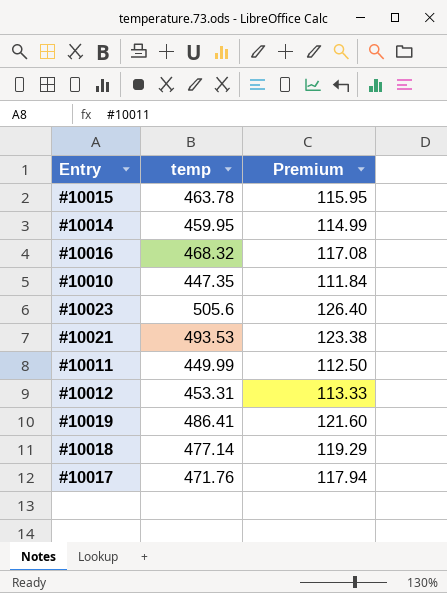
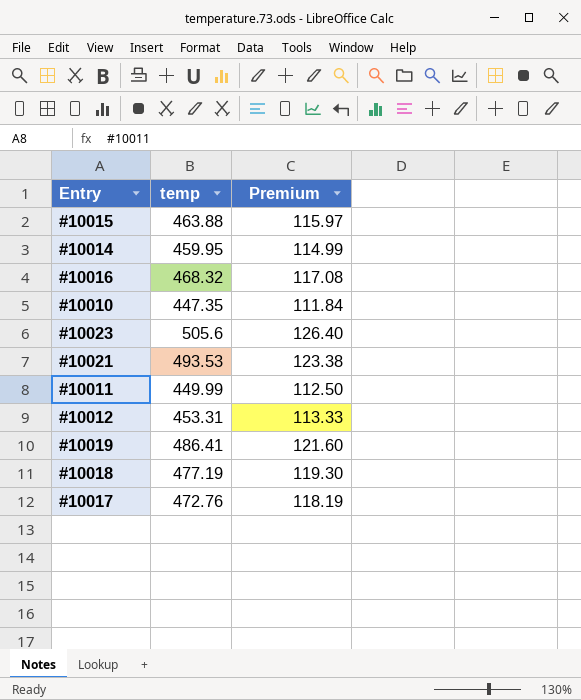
#10015 | temp: 463.78 -> 463.88
#10015 | Premium: 115.95 -> 115.97
#10018 | temp: 477.14 -> 477.19
#10018 | Premium: 119.29 -> 119.30
#10017 | temp: 471.76 -> 472.76
#10017 | Premium: 117.94 -> 118.19

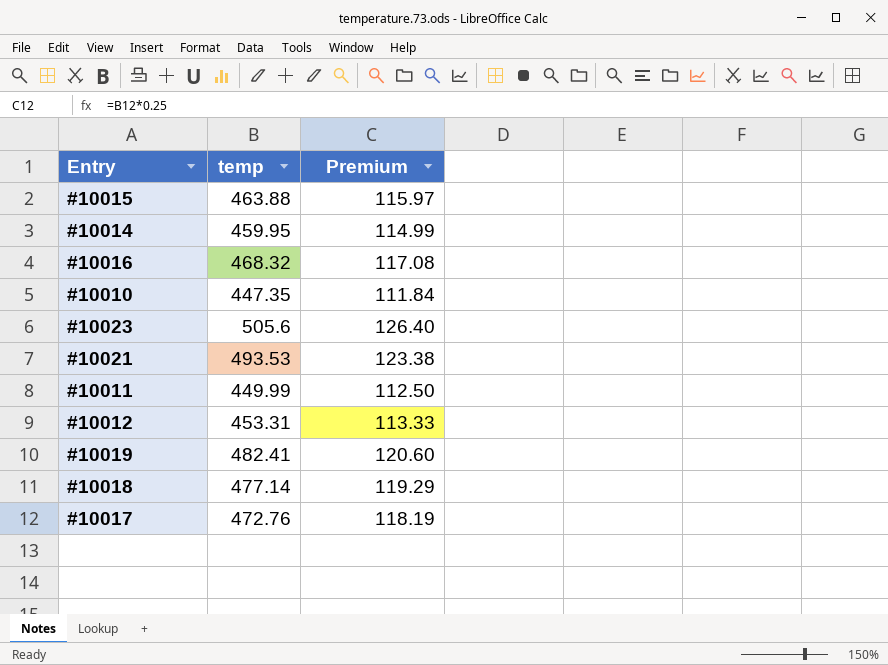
#10019 | temp: 486.41 -> 482.41
#10019 | Premium: 121.60 -> 120.60
#10018 | temp: 477.19 -> 477.14
#10018 | Premium: 119.30 -> 119.29

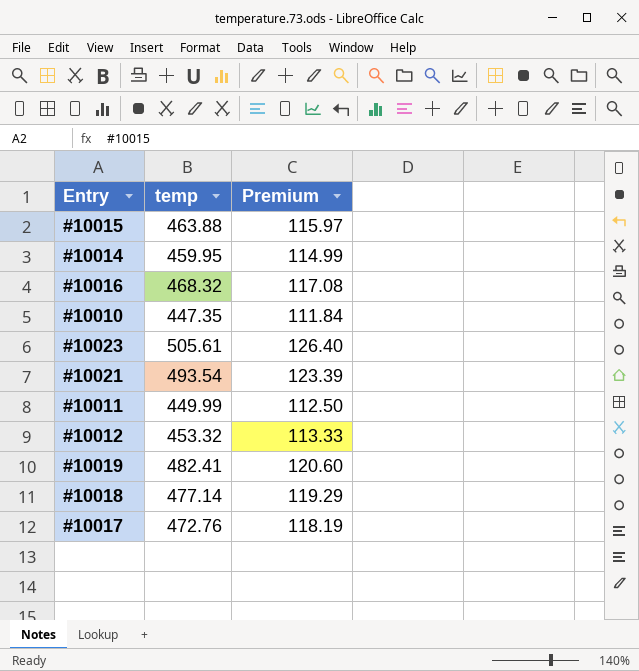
#10023 | temp: 505.6 -> 505.61
#10021 | temp: 493.53 -> 493.54
#10021 | Premium: 123.38 -> 123.39
#10012 | temp: 453.31 -> 453.32

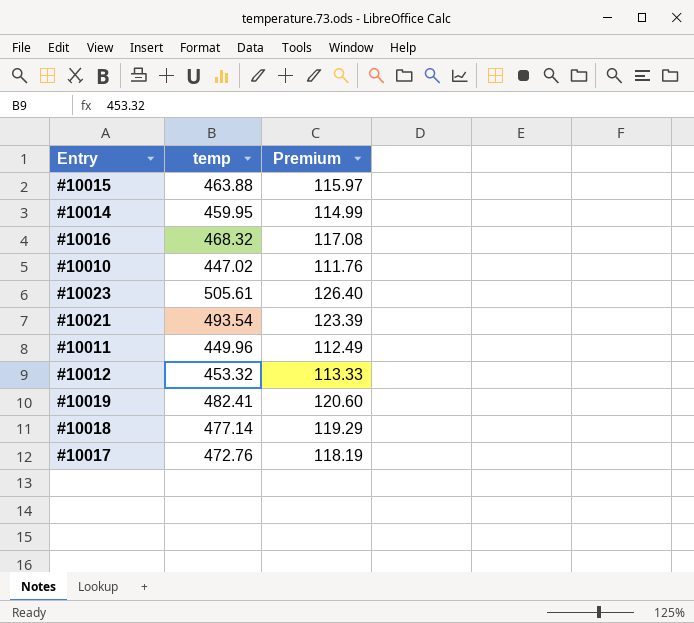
#10010 | temp: 447.35 -> 447.02
#10010 | Premium: 111.84 -> 111.76
#10011 | temp: 449.99 -> 449.96
#10011 | Premium: 112.50 -> 112.49

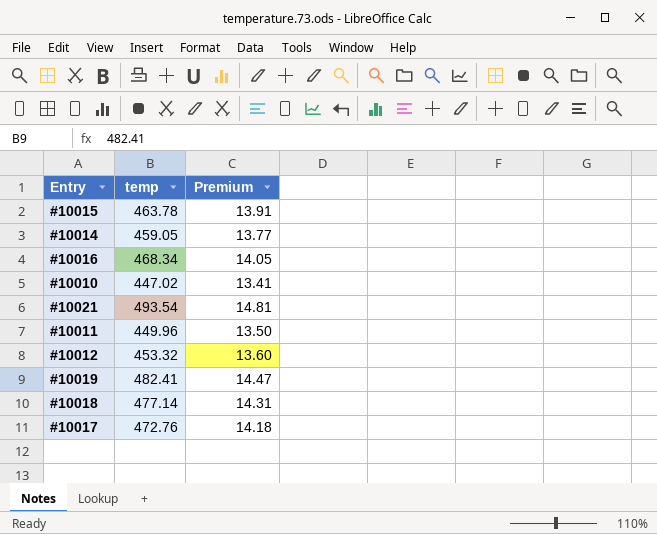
column Premium | formula: [temp] * 0.25 -> [temp] * 0.03
row #10023: 505.61 | 126.40 -> none
#10015 | temp: 463.88 -> 463.78
#10014 | temp: 459.95 -> 459.05
#10016 | temp: 468.32 -> 468.34

